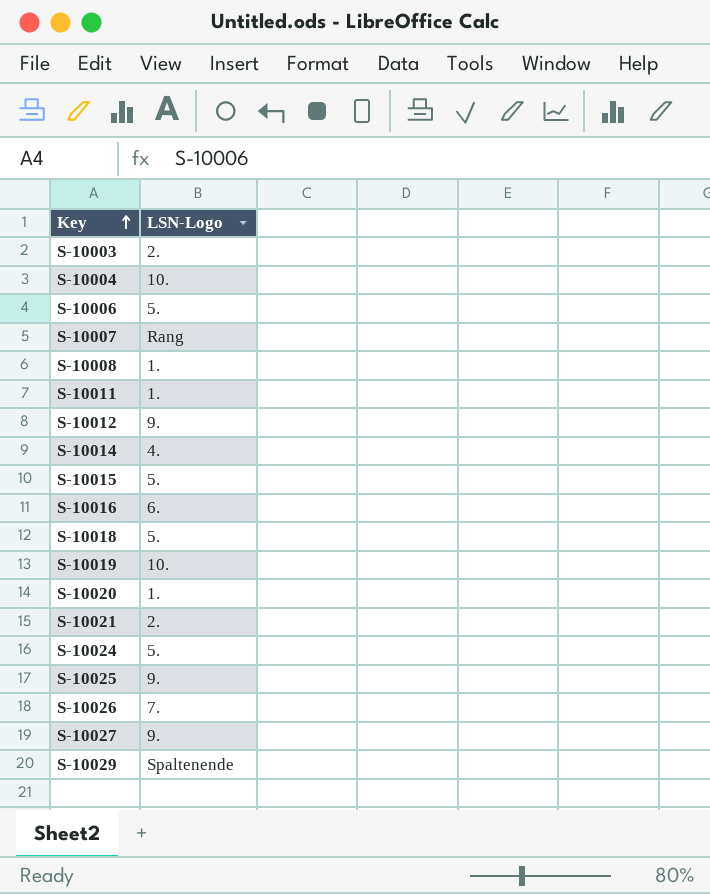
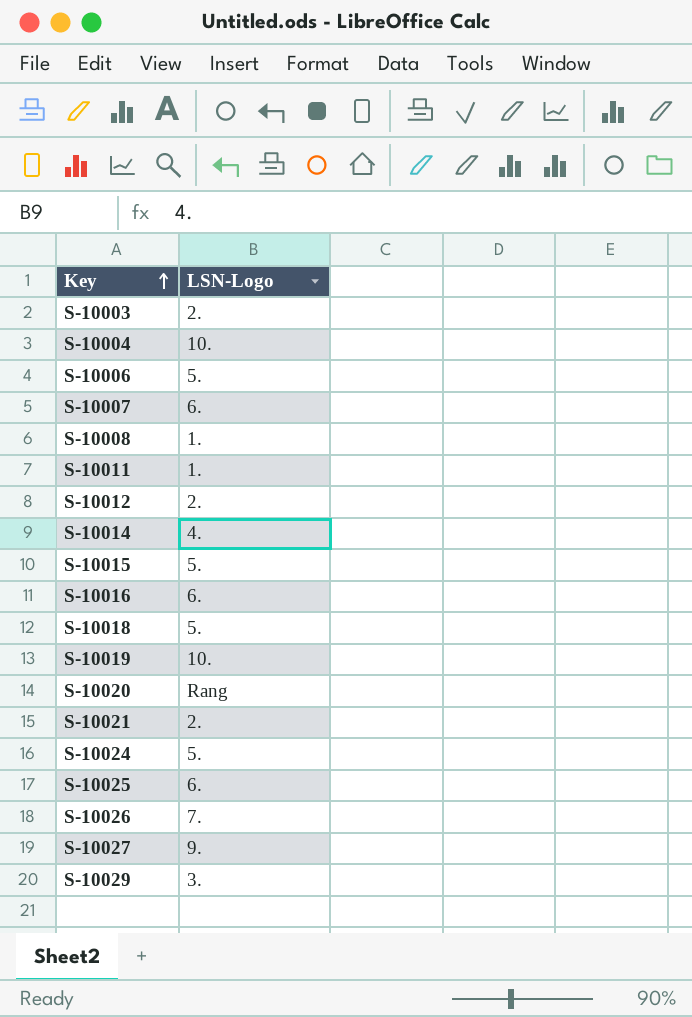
S-10007 | LSN-Logo: Rang -> 6.
S-10012 | LSN-Logo: 9. -> 2.
S-10020 | LSN-Logo: 1. -> Rang
S-10025 | LSN-Logo: 9. -> 6.
S-10029 | LSN-Logo: Spaltenende -> 3.

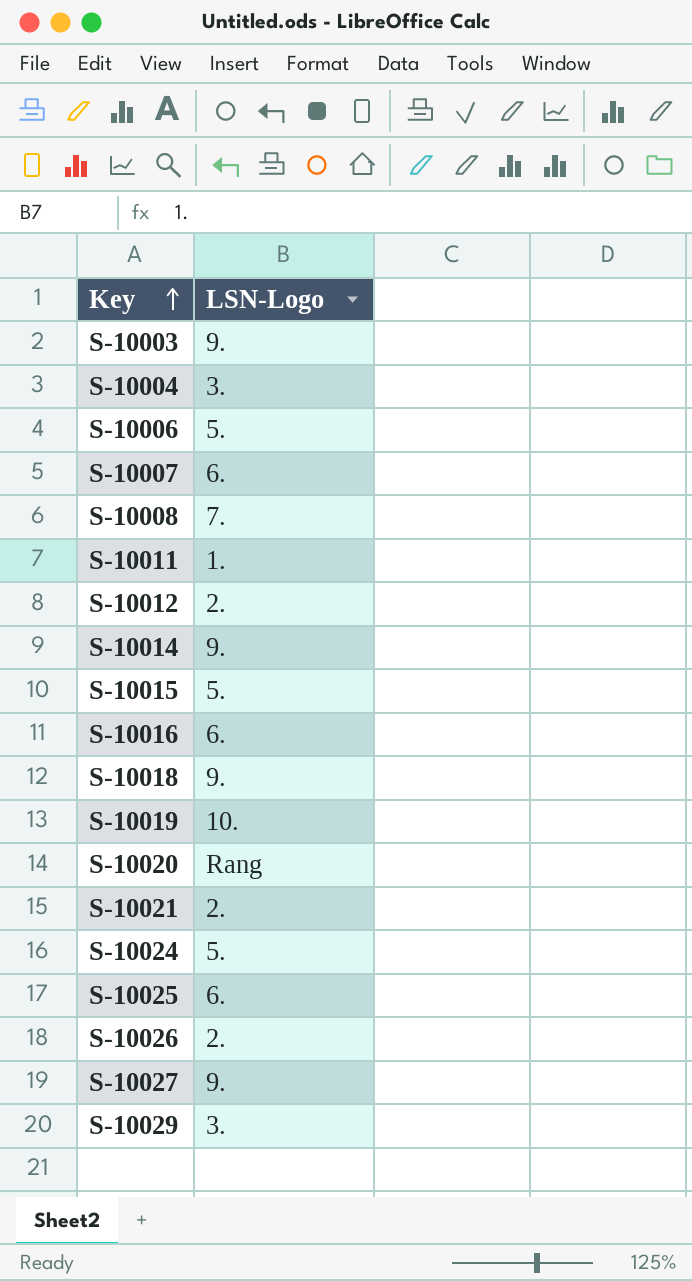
S-10003 | LSN-Logo: 2. -> 9.
S-10004 | LSN-Logo: 10. -> 3.
S-10008 | LSN-Logo: 1. -> 7.
S-10014 | LSN-Logo: 4. -> 9.
S-10018 | LSN-Logo: 5. -> 9.
S-10026 | LSN-Logo: 7. -> 2.

